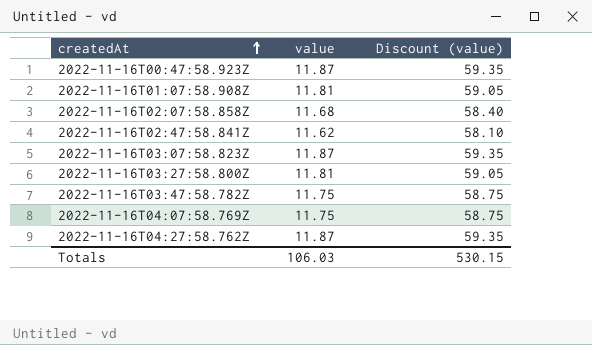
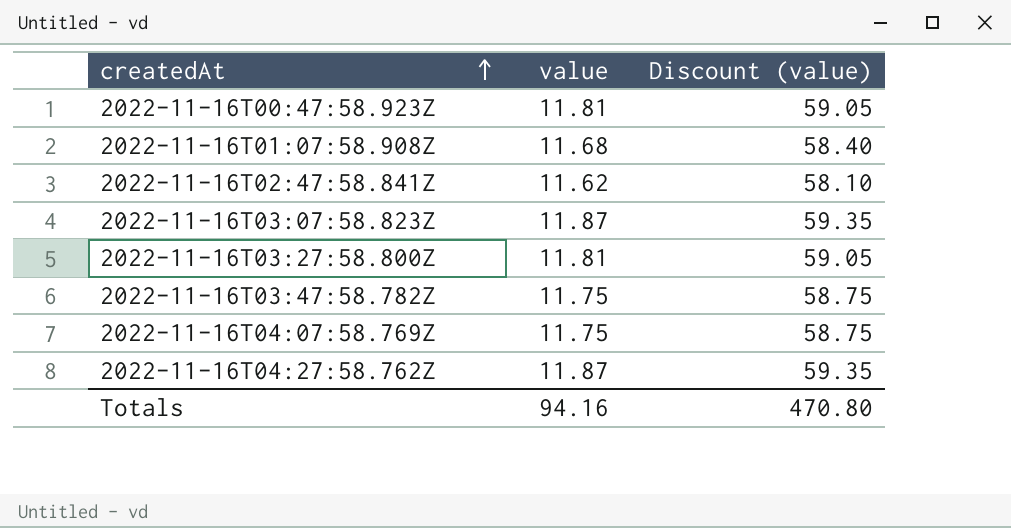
row 2022-11-16T02:07:58.858Z: 11.68 | 58.40 -> none
2022-11-16T00:47:58.923Z | value: 11.87 -> 11.81
2022-11-16T00:47:58.923Z | Discount (value): 59.35 -> 59.05
2022-11-16T01:07:58.908Z | value: 11.81 -> 11.68
2022-11-16T01:07:58.908Z | Discount (value): 59.05 -> 58.40
Totals | value: 106.03 -> 94.16
Totals | Discount (value): 530.15 -> 470.80

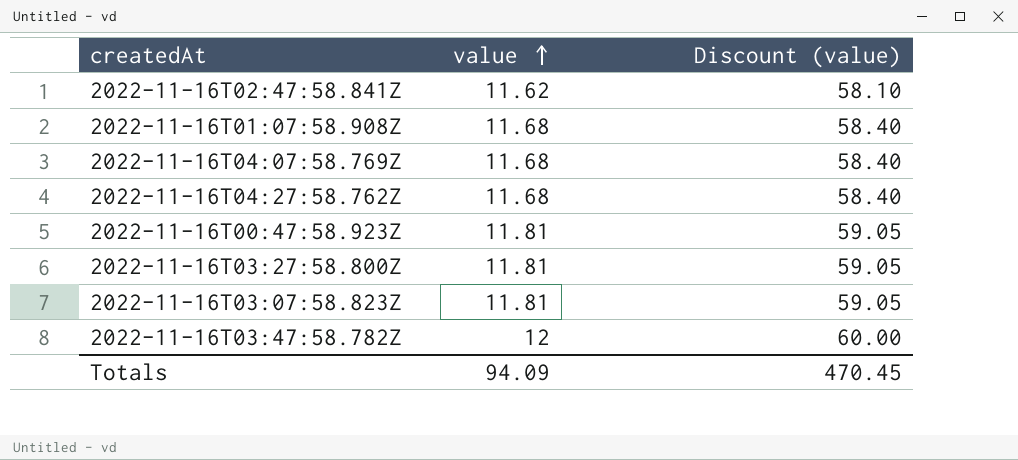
row order: createdAt ascending -> value ascending
2022-11-16T04:07:58.769Z | value: 11.75 -> 11.68
2022-11-16T04:07:58.769Z | Discount (value): 58.75 -> 58.40
2022-11-16T04:27:58.762Z | value: 11.87 -> 11.68
2022-11-16T04:27:58.762Z | Discount (value): 59.35 -> 58.40
2022-11-16T03:07:58.823Z | value: 11.87 -> 11.81
2022-11-16T03:07:58.823Z | Discount (value): 59.35 -> 59.05
2022-11-16T03:47:58.782Z | value: 11.75 -> 12
2022-11-16T03:47:58.782Z | Discount (value): 58.75 -> 60.00
Totals | value: 94.16 -> 94.09
Totals | Discount (value): 470.80 -> 470.45

